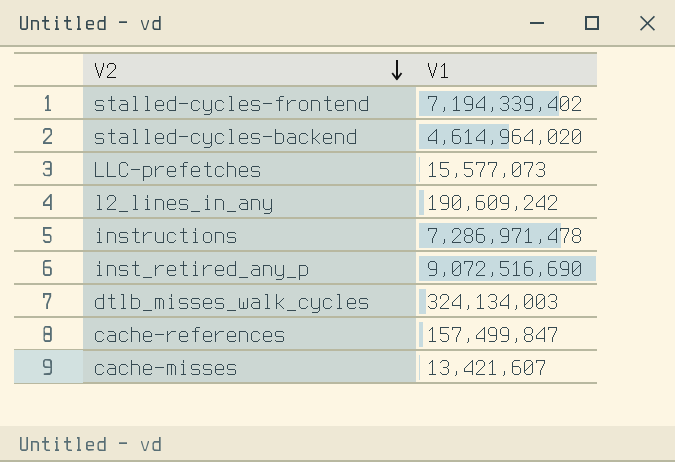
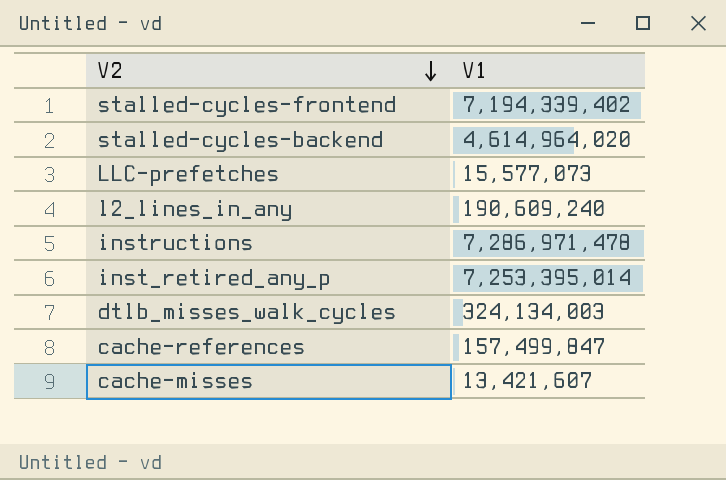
l2_lines_in_any | V1: 190,609,242 -> 190,609,240
inst_retired_any_p | V1: 9,072,516,690 -> 7,253,395,014

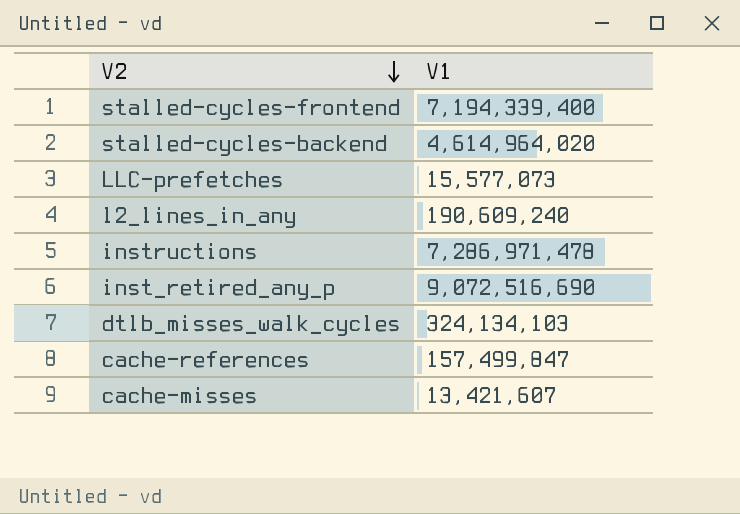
stalled-cycles-frontend | V1: 7,194,339,402 -> 7,194,339,400
inst_retired_any_p | V1: 7,253,395,014 -> 9,072,516,690
dtlb_misses_walk_cycles | V1: 324,134,003 -> 324,134,103

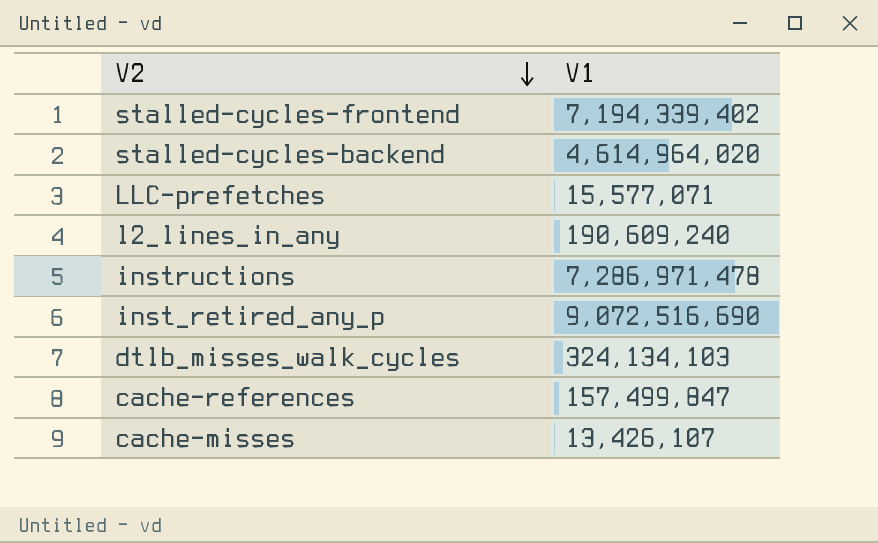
stalled-cycles-frontend | V1: 7,194,339,400 -> 7,194,339,402
LLC-prefetches | V1: 15,577,073 -> 15,577,071
cache-misses | V1: 13,421,607 -> 13,426,107

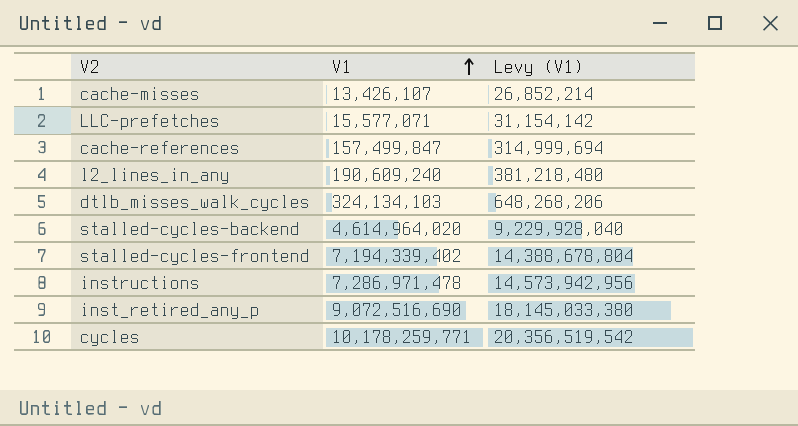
row order: V2 descending -> V1 ascending
column Levy (V1) | formula: none -> [V1] * 2
row cycles: none -> 10,178,259,771 | 20,356,519,542

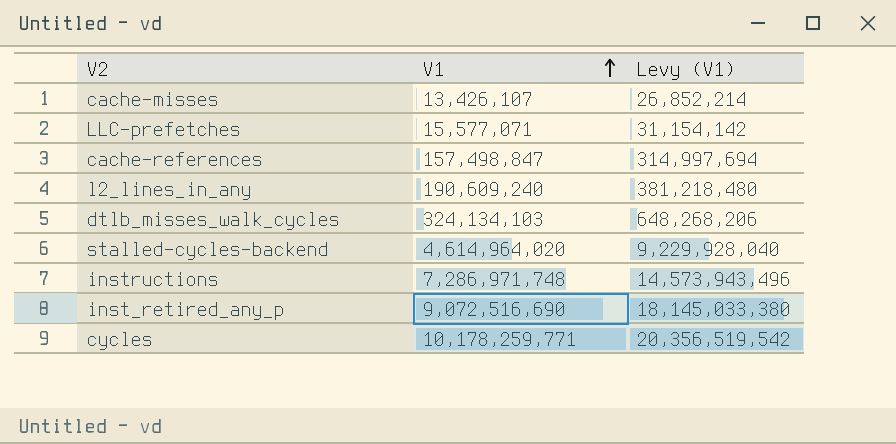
row stalled-cycles-frontend: 7,194,339,402 | 14,388,678,804 -> none
cache-references | V1: 157,499,847 -> 157,498,847
cache-references | Levy (V1): 314,999,694 -> 314,997,694
instructions | V1: 7,286,971,478 -> 7,286,971,748
instructions | Levy (V1): 14,573,942,956 -> 14,573,943,496

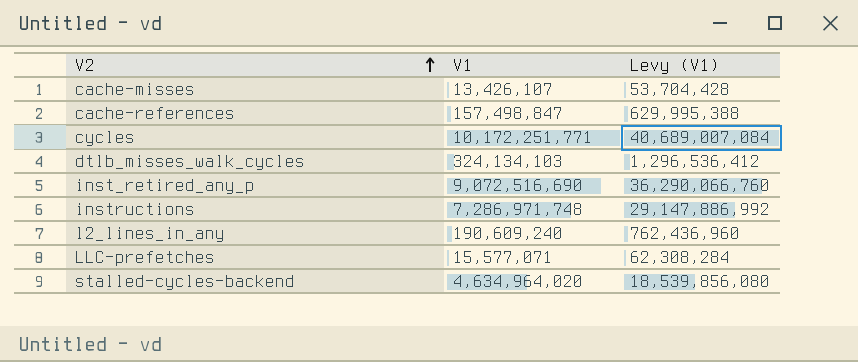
row order: V1 ascending -> V2 ascending
column Levy (V1) | formula: [V1] * 2 -> [V1] * 4
cycles | V1: 10,178,259,771 -> 10,172,251,771
stalled-cycles-backend | V1: 4,614,964,020 -> 4,634,964,020

